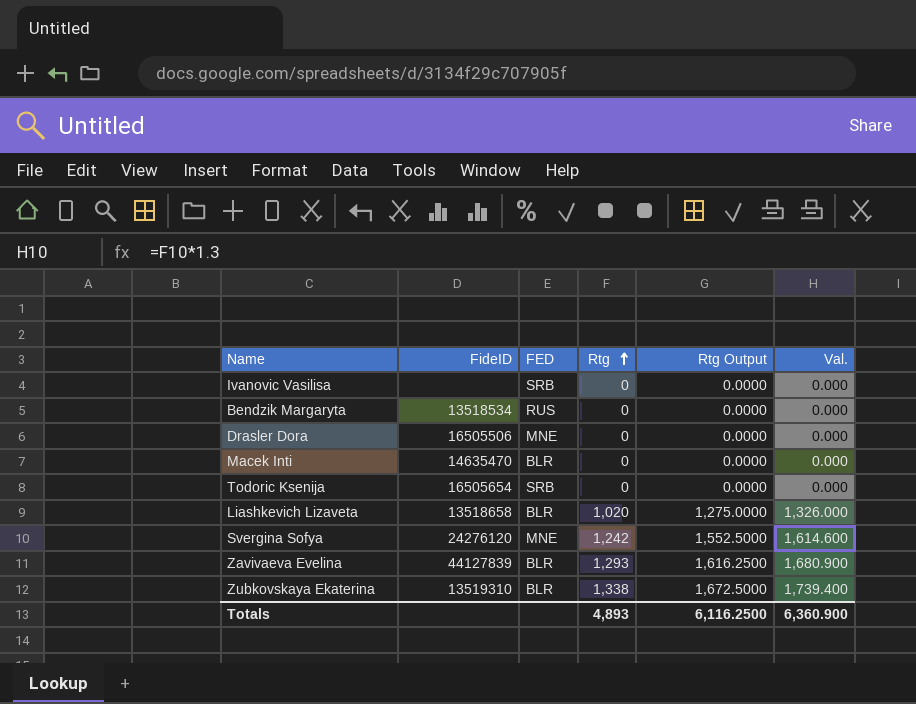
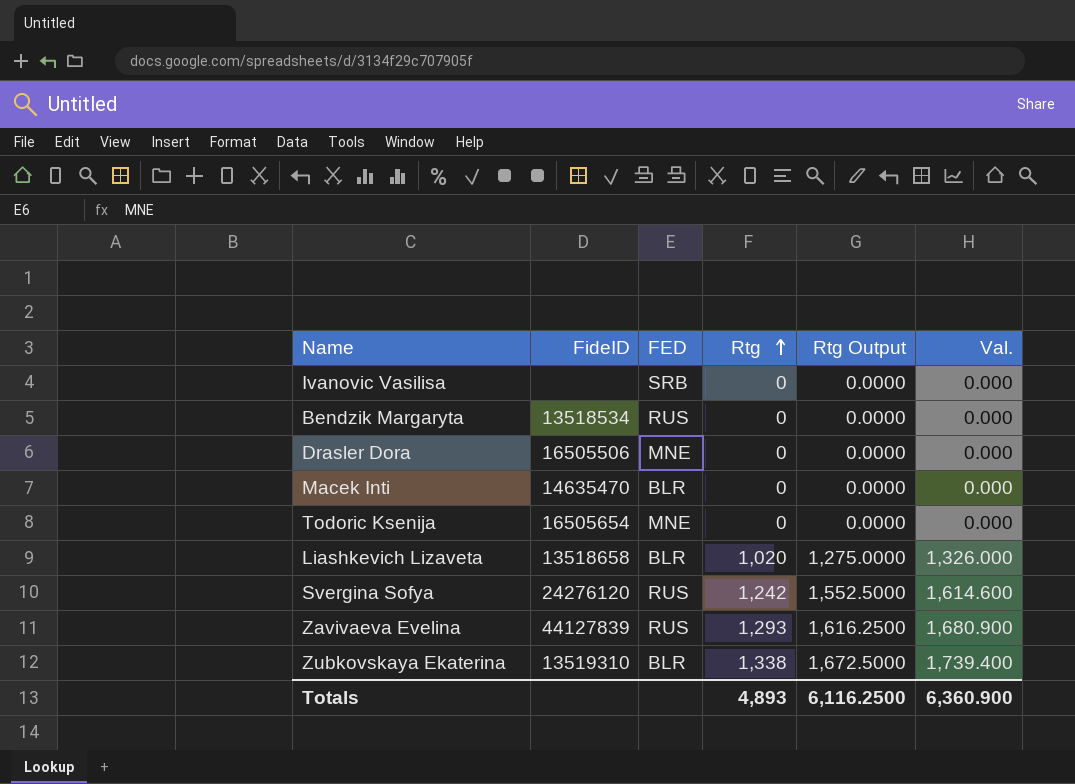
Todoric Ksenija | FED: SRB -> MNE
Svergina Sofya | FED: MNE -> RUS
Zavivaeva Evelina | FED: BLR -> RUS

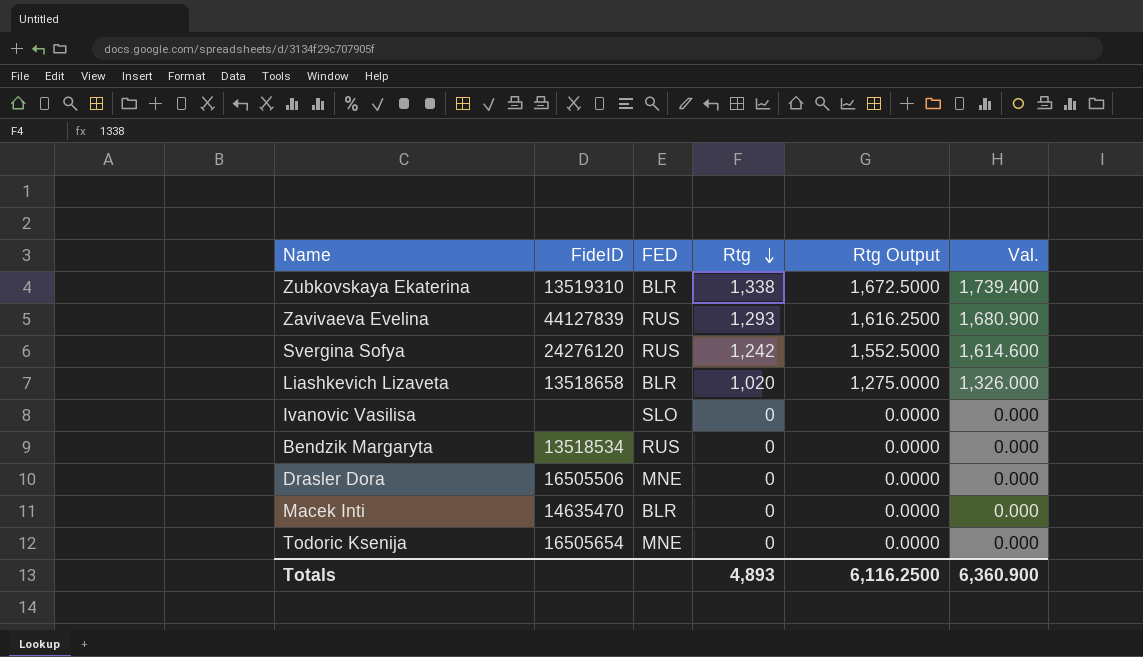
row order: Rtg ascending -> Rtg descending
Ivanovic Vasilisa | FED: SRB -> SLO

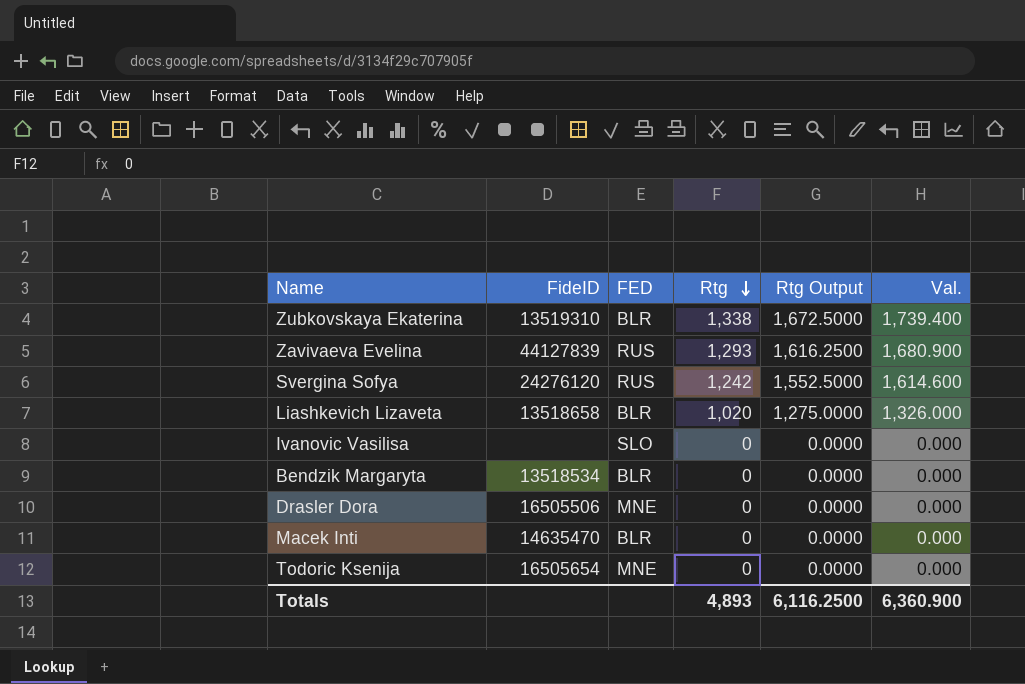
Bendzik Margaryta | FED: RUS -> BLR

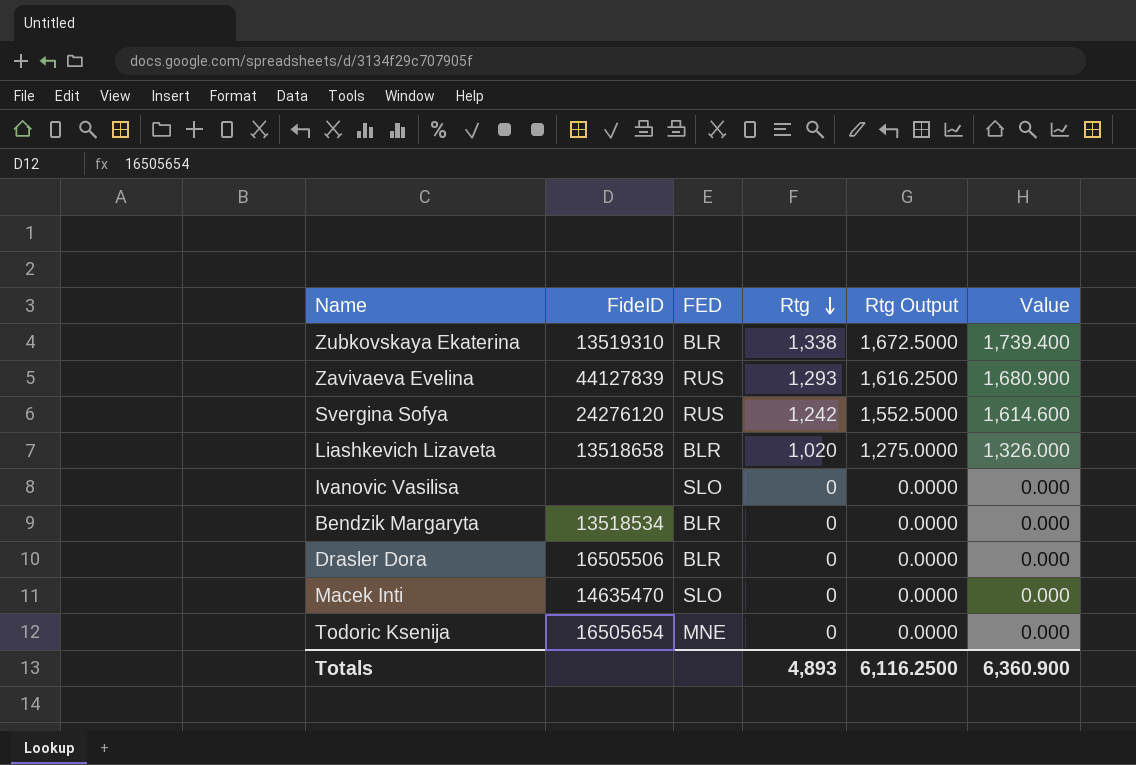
column name: Val. -> Value
Drasler Dora | FED: MNE -> BLR
Macek Inti | FED: BLR -> SLO

